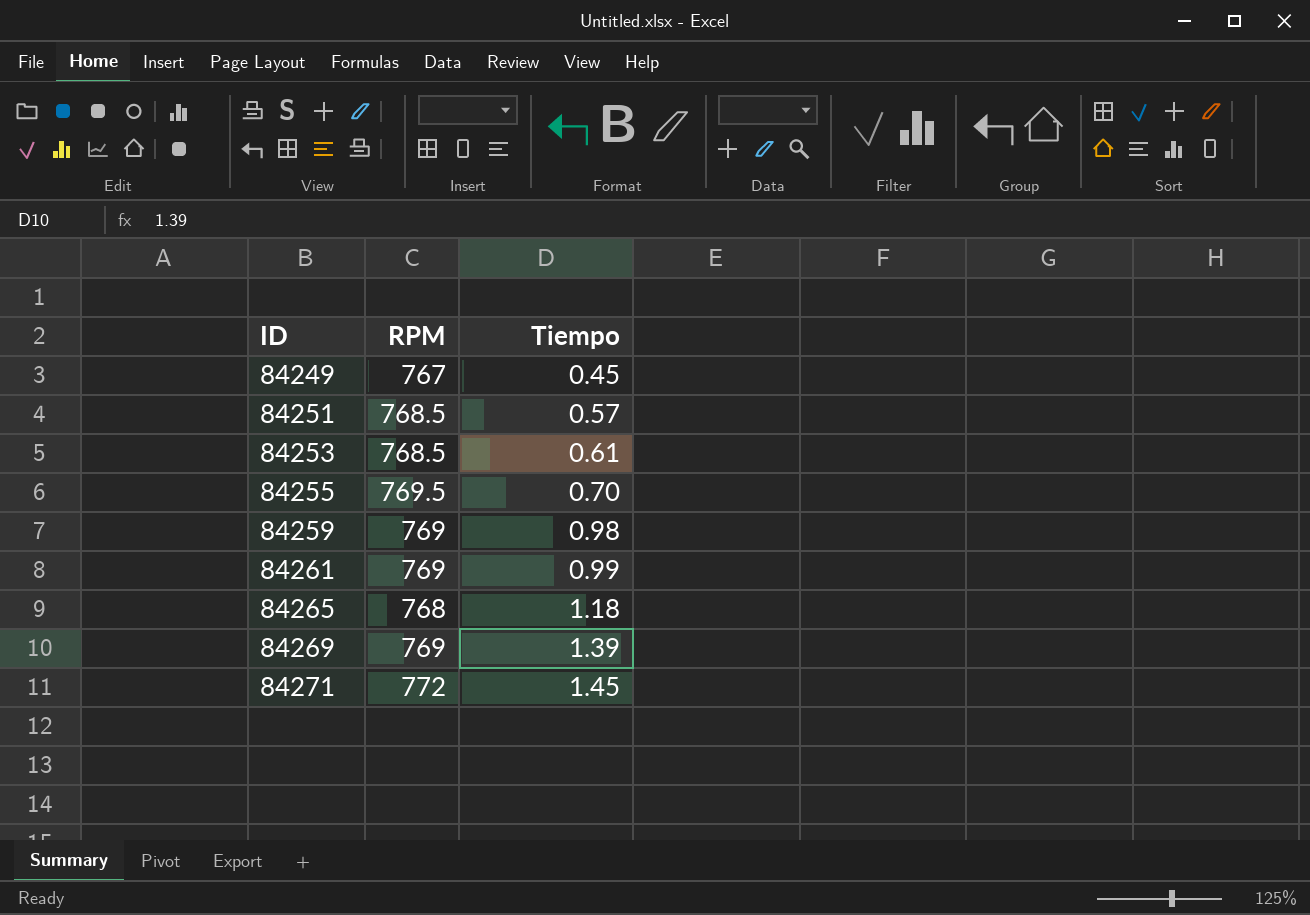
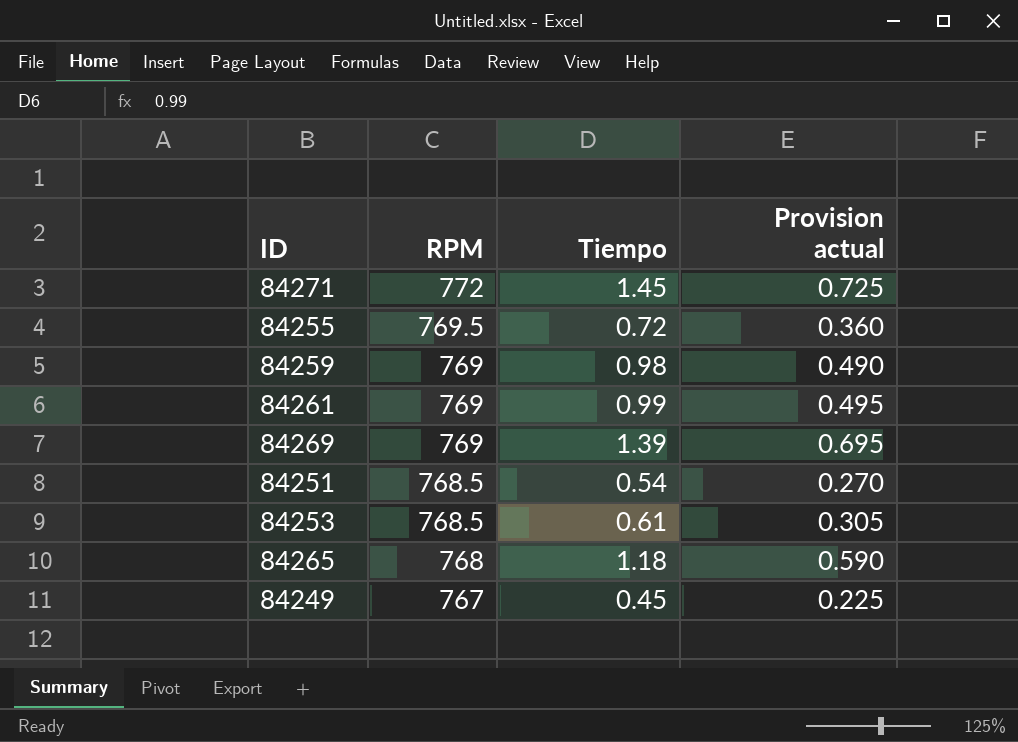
row order: ID ascending -> RPM descending
column Provision actual | formula: none -> [Tiempo] * 0.5
84255 | Tiempo: 0.70 -> 0.72
84251 | Tiempo: 0.57 -> 0.54

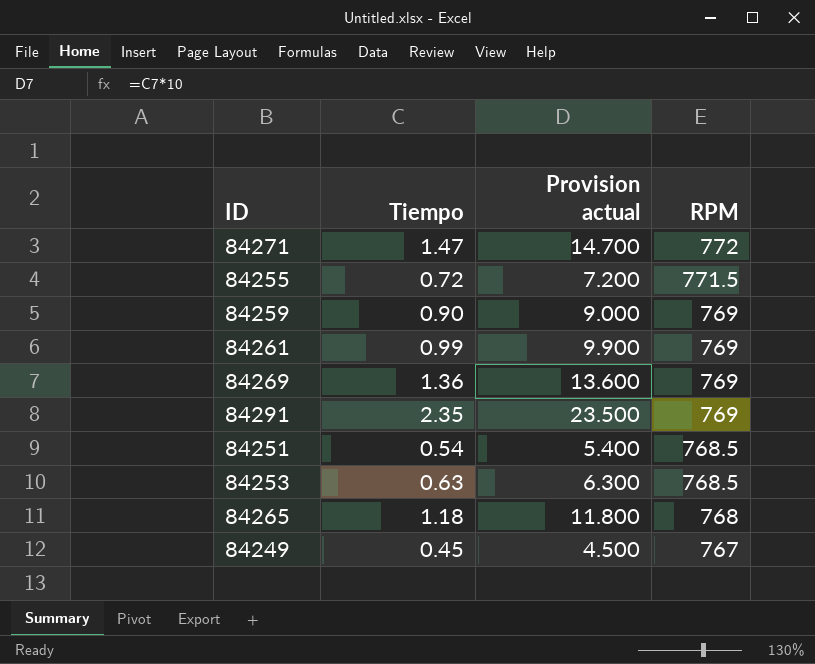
column Provision actual | formula: [Tiempo] * 0.5 -> [Tiempo] * 10
column RPM | position: 2 -> 4
84271 | Tiempo: 1.45 -> 1.47
84255 | RPM: 769.5 -> 771.5
84259 | Tiempo: 0.98 -> 0.90
84269 | Tiempo: 1.39 -> 1.36
row 84291: none -> 2.35 | 23.500 | 769
84253 | Tiempo: 0.61 -> 0.63

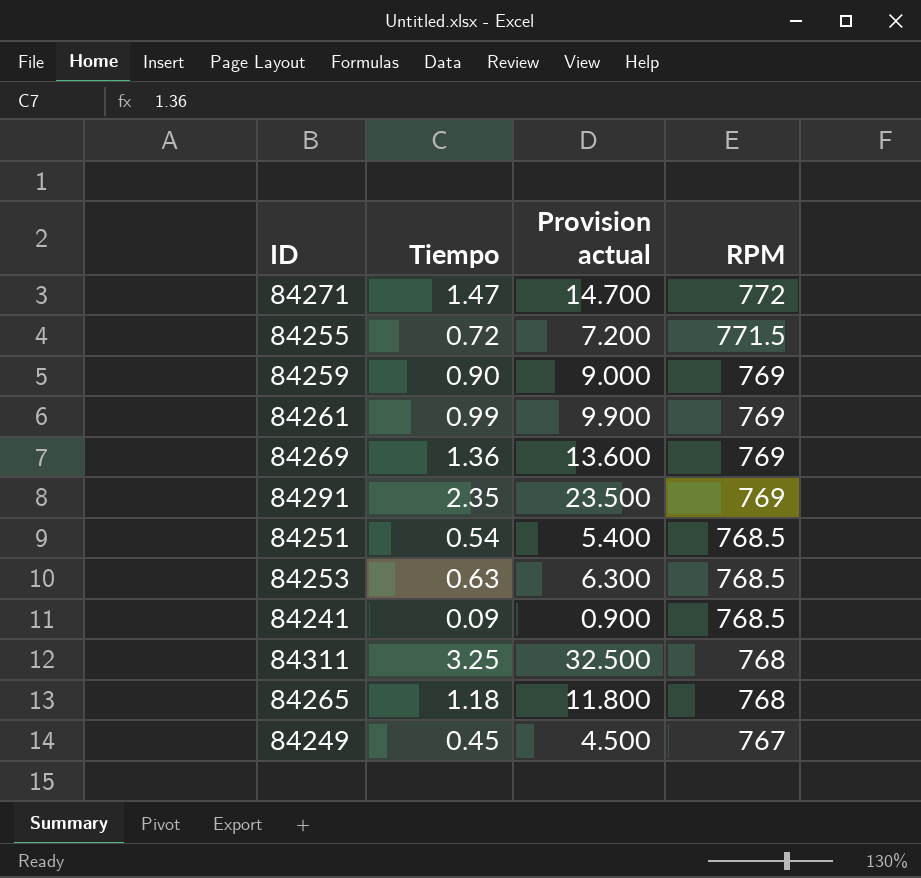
row 84241: none -> 0.09 | 0.900 | 768.5
row 84311: none -> 3.25 | 32.500 | 768

